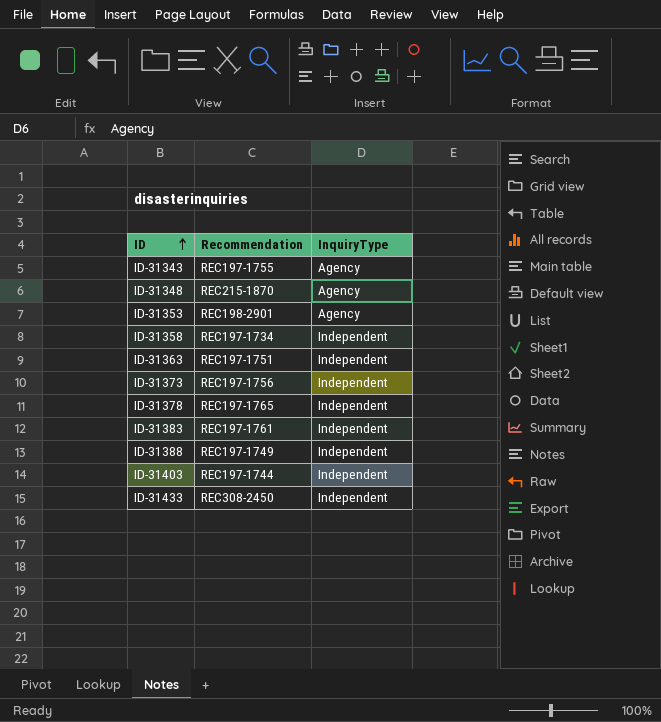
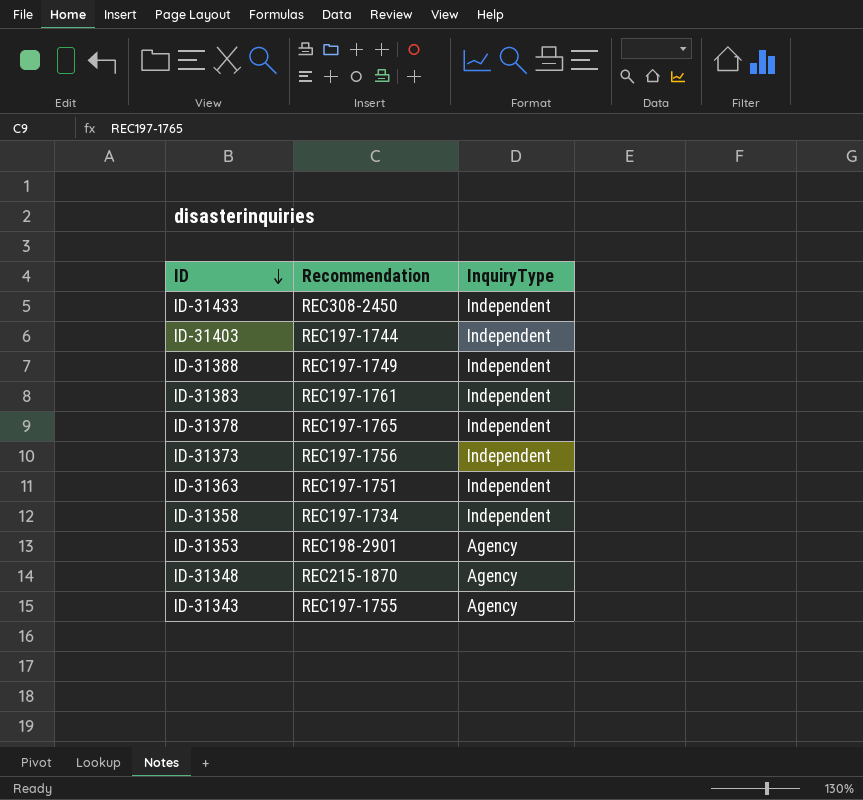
row order: ID ascending -> ID descending

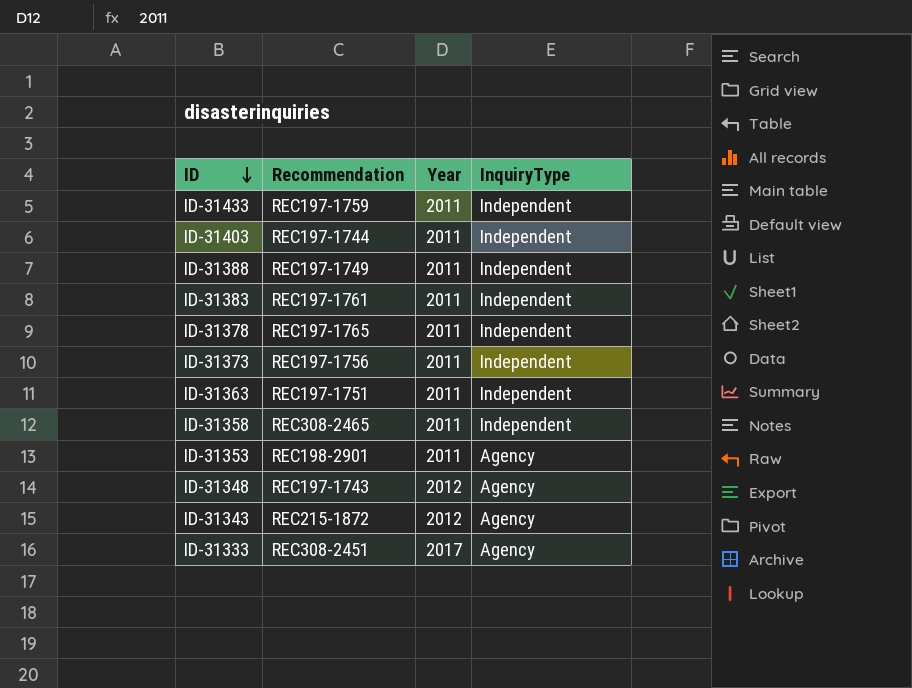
column Year | position: none -> 3
ID-31433 | Recommendation: REC308-2450 -> REC197-1759
ID-31358 | Recommendation: REC197-1734 -> REC308-2465
ID-31348 | Recommendation: REC215-1870 -> REC197-1743
ID-31343 | Recommendation: REC197-1755 -> REC215-1872
row ID-31333: none -> REC308-2451 | 2017 | Agency

